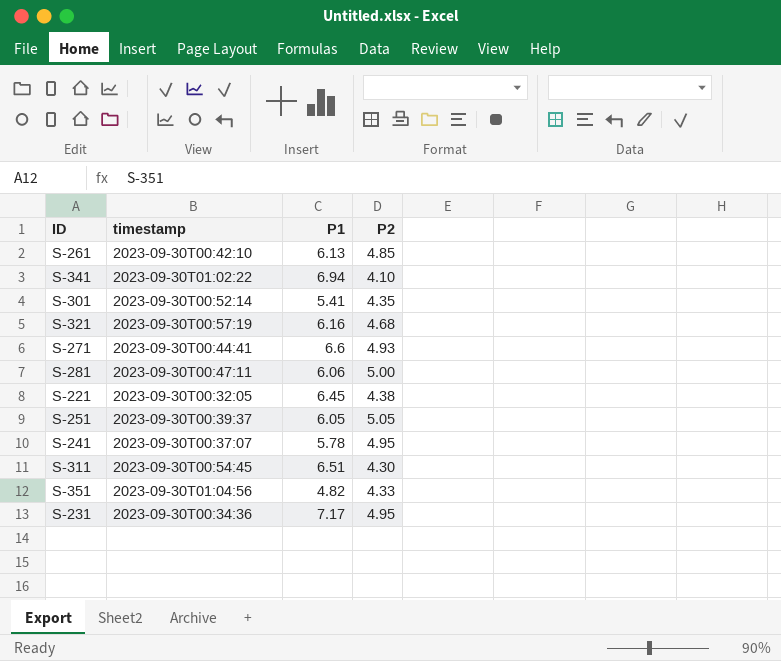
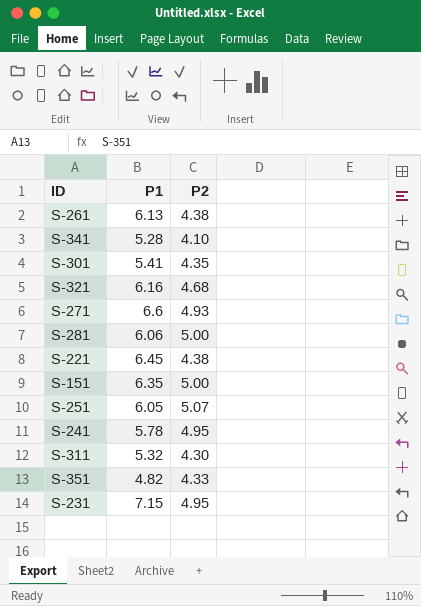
column timestamp | position: 2 -> none
S-261 | P2: 4.85 -> 4.38
S-341 | P1: 6.94 -> 5.28
row S-151: none -> 6.35 | 5.00
S-251 | P2: 5.05 -> 5.07
S-311 | P1: 6.51 -> 5.32
S-231 | P1: 7.17 -> 7.15

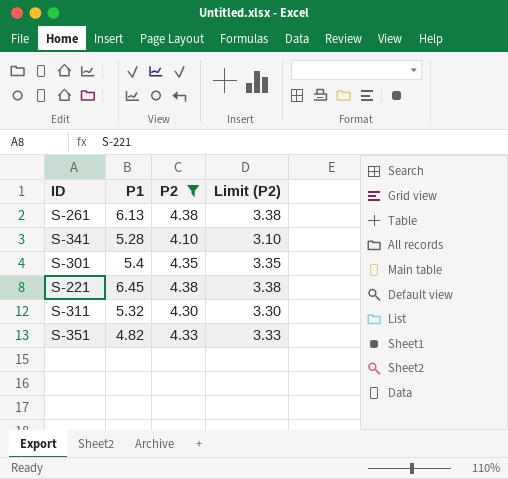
filter: none -> P2 <= 4.38
column Limit (P2) | formula: none -> [P2] - 1
S-301 | P1: 5.41 -> 5.4

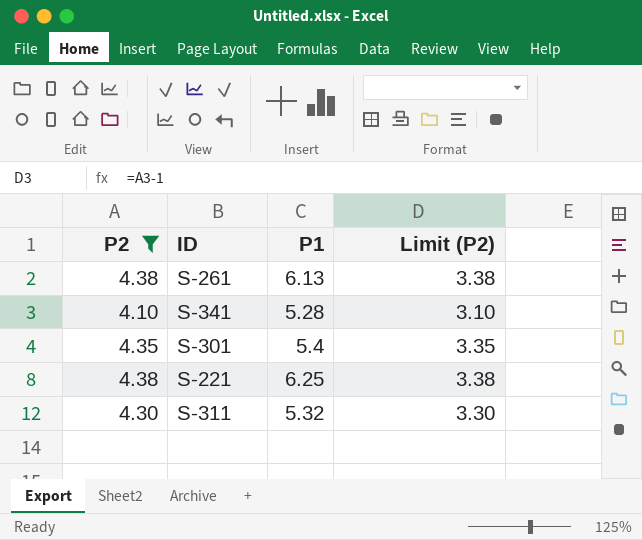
column P2 | position: 3 -> 1
row S-351: 4.82 | 4.33 | 3.33 -> none
S-221 | P1: 6.45 -> 6.25

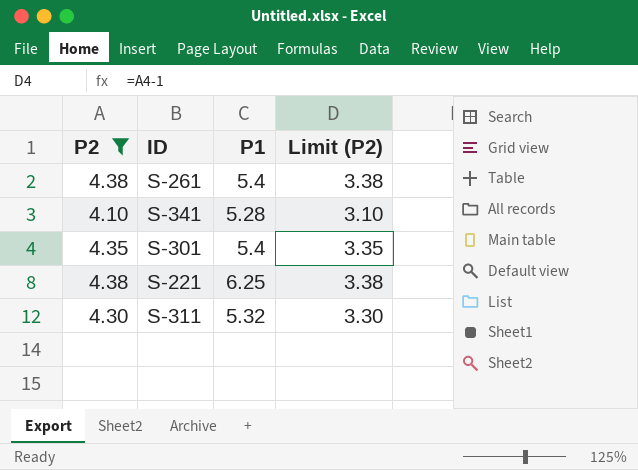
S-261 | P1: 6.13 -> 5.4

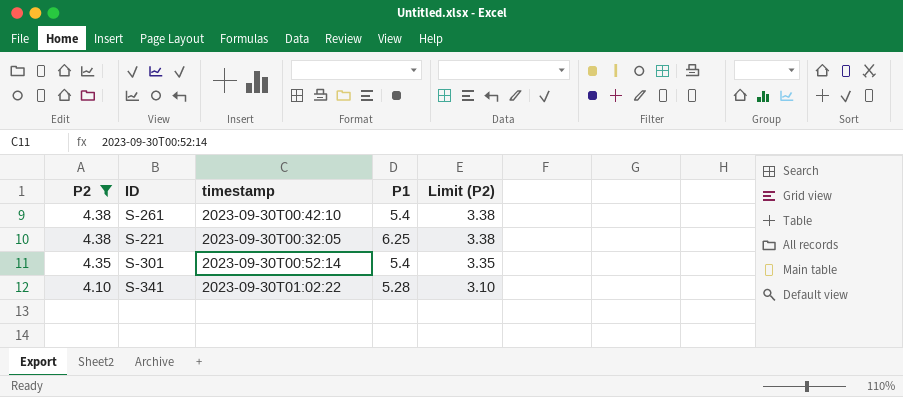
row order: none -> P2 descending
column timestamp | position: none -> 3
row S-311: 4.30 | 5.32 | 3.30 -> none

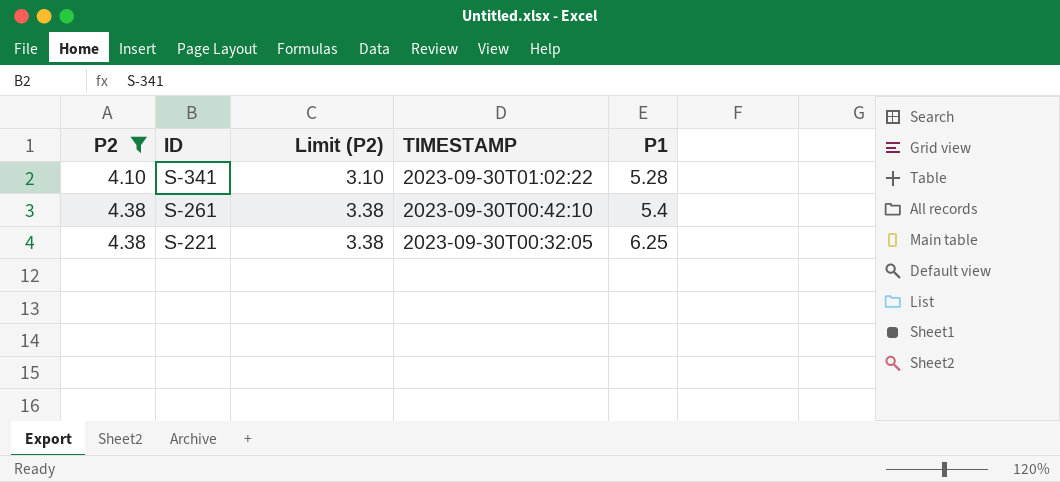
row order: P2 descending -> P2 ascending
column Limit (P2) | position: 5 -> 3
column name: timestamp -> TIMESTAMP
row S-301: 4.35 | 2023-09-30T00:52:14 | 5.4 | 3.35 -> none

